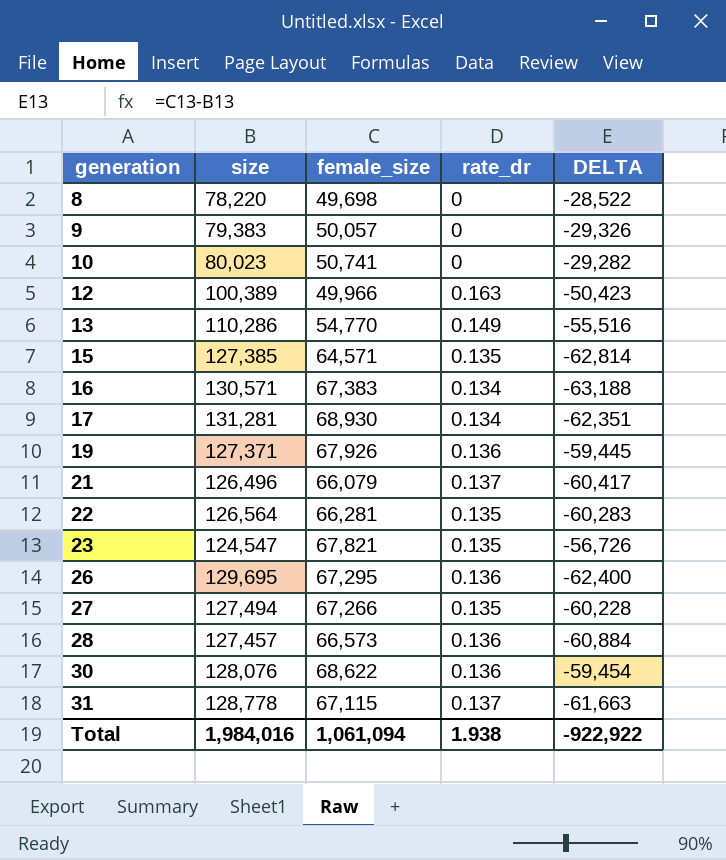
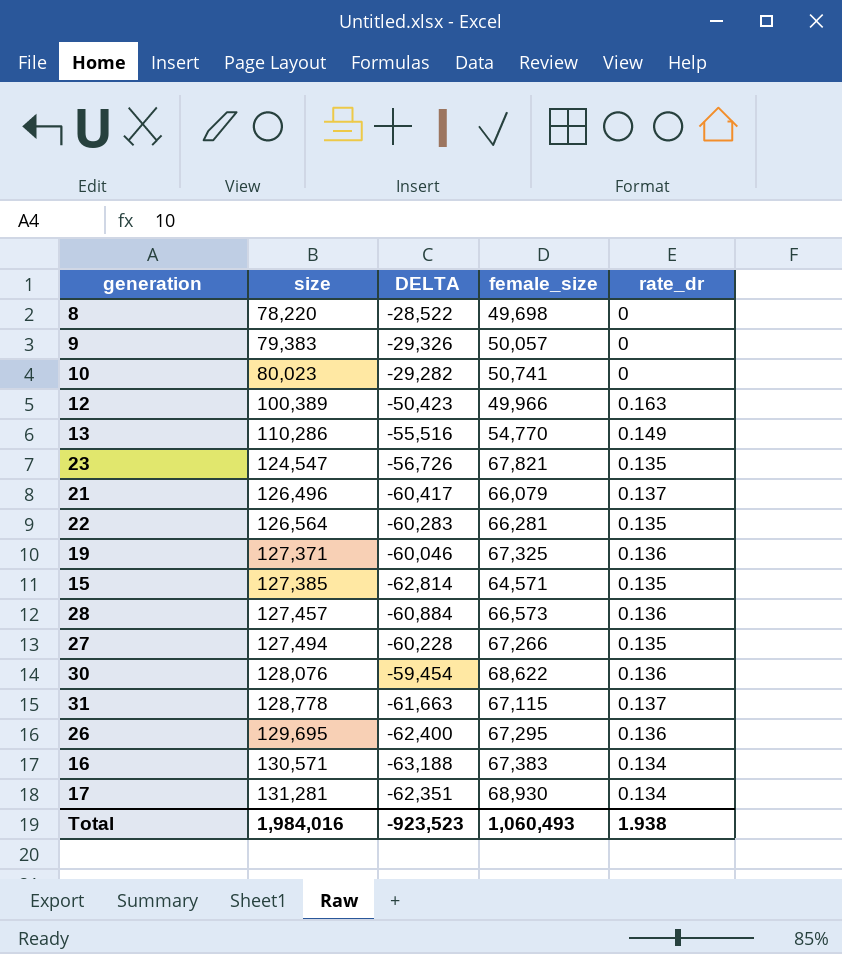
row order: generation ascending -> size ascending
column DELTA | position: 5 -> 3
19 | DELTA: -59,445 -> -60,046
19 | female_size: 67,926 -> 67,325
Total | DELTA: -922,922 -> -923,523
Total | female_size: 1,061,094 -> 1,060,493

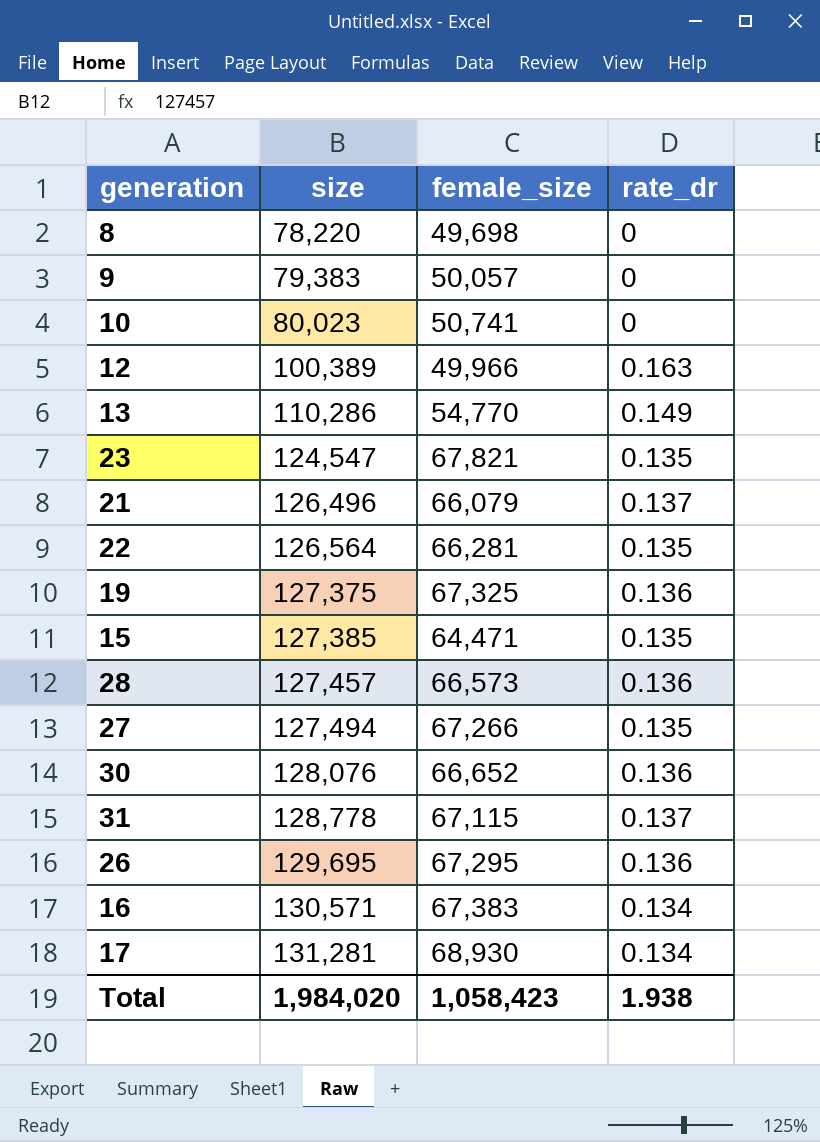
column DELTA | formula: [female_size] - [size] -> none
19 | size: 127,371 -> 127,375
15 | female_size: 64,571 -> 64,471
30 | female_size: 68,622 -> 66,652
Total | size: 1,984,016 -> 1,984,020
Total | female_size: 1,060,493 -> 1,058,423

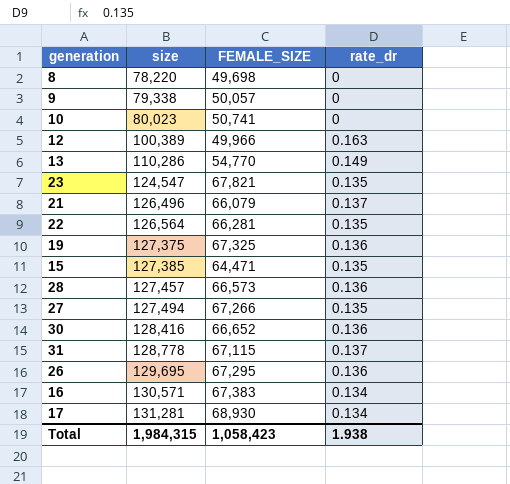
column name: female_size -> FEMALE_SIZE
9 | size: 79,383 -> 79,338
30 | size: 128,076 -> 128,416
Total | size: 1,984,020 -> 1,984,315

